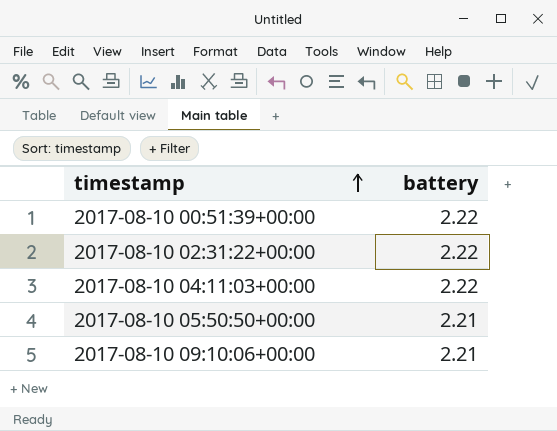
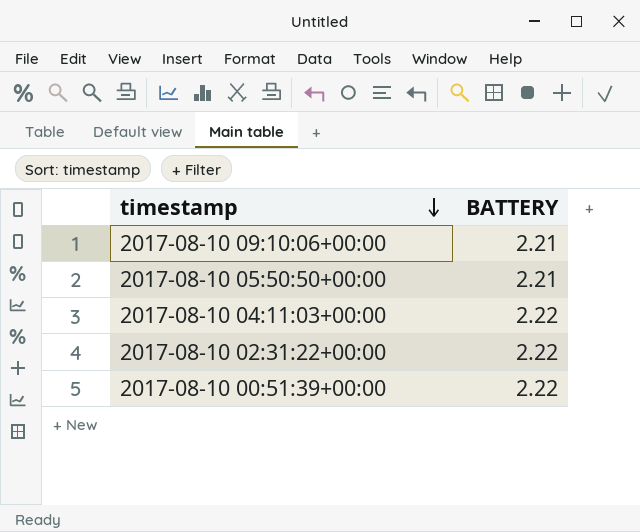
row order: timestamp ascending -> timestamp descending
column name: battery -> BATTERY

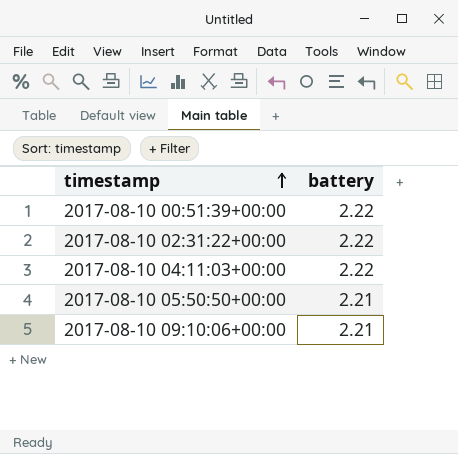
row order: timestamp descending -> timestamp ascending
column name: BATTERY -> battery

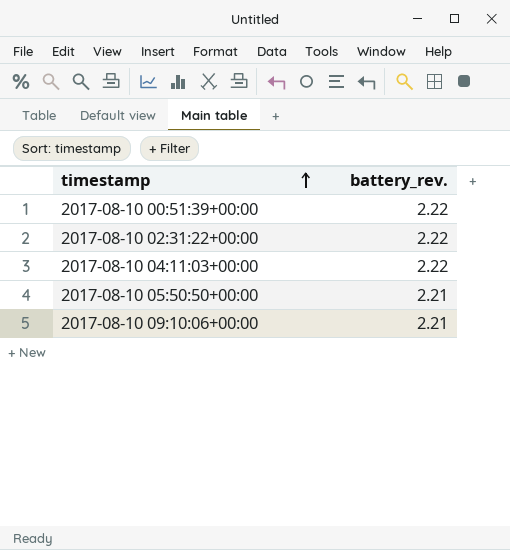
column name: battery -> battery_rev.

